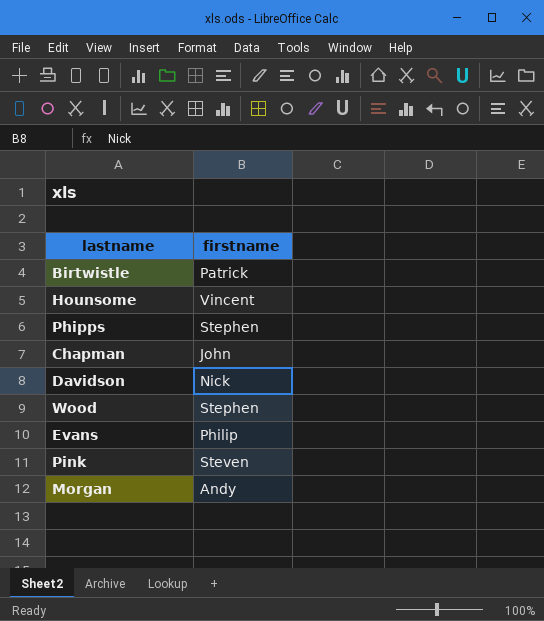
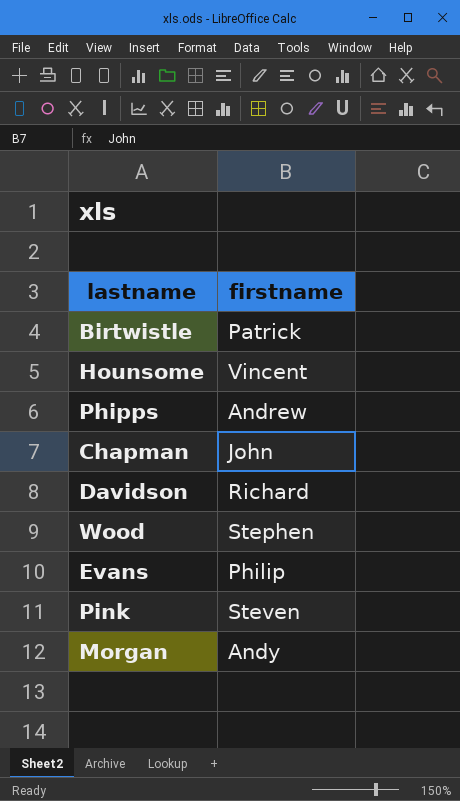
Phipps | firstname: Stephen -> Andrew
Davidson | firstname: Nick -> Richard

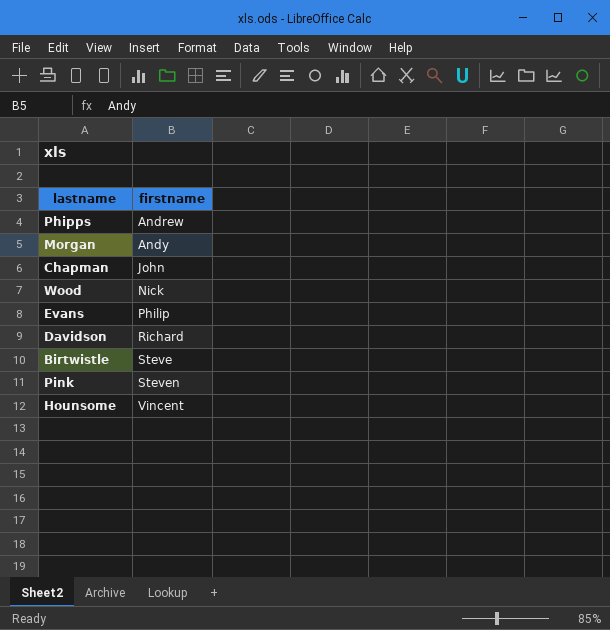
row order: none -> firstname ascending
Wood | firstname: Stephen -> Nick
Birtwistle | firstname: Patrick -> Steve

